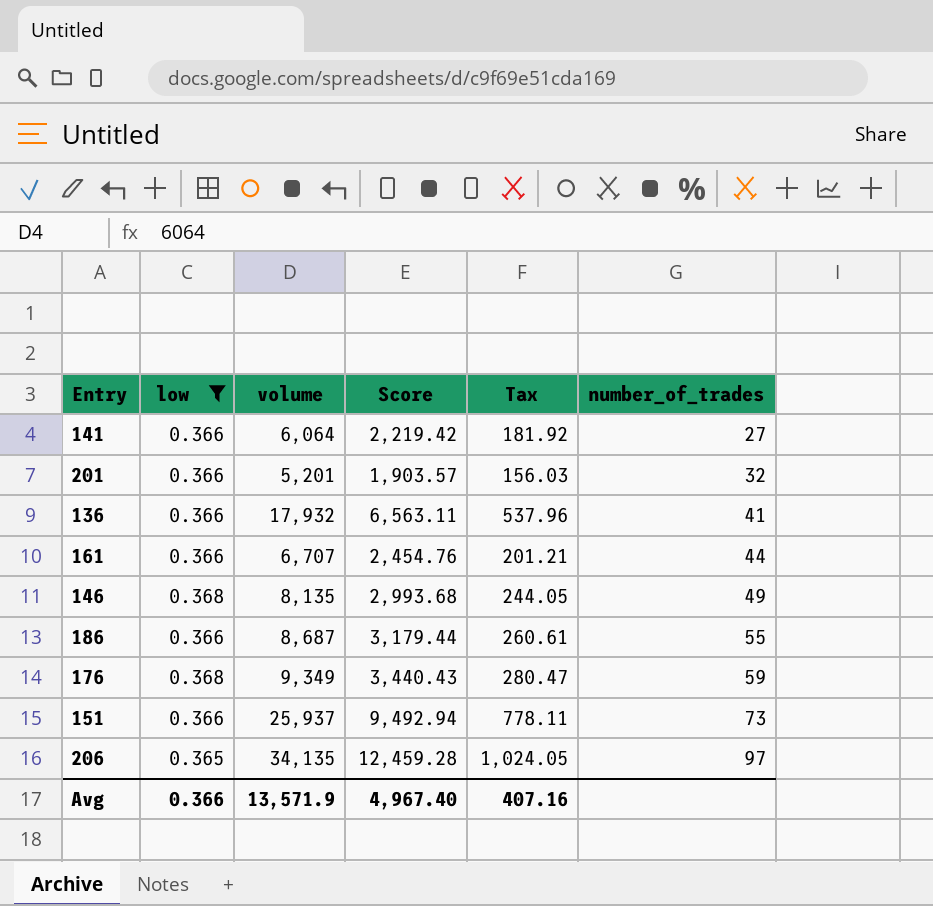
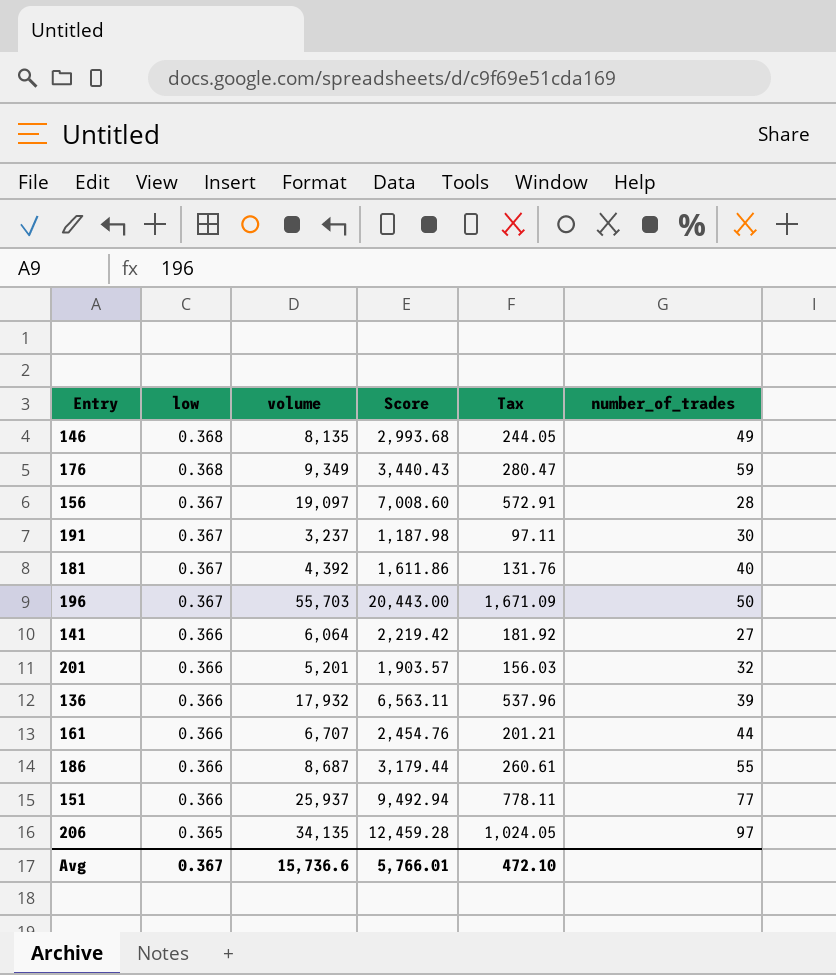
filter: low != 0.367 -> none
row order: number_of_trades ascending -> low descending
136 | number_of_trades: 41 -> 39
151 | number_of_trades: 73 -> 77
Avg | low: 0.366 -> 0.367
Avg | volume: 13,571.9 -> 15,736.6
Avg | Score: 4,967.40 -> 5,766.01
Avg | Tax: 407.16 -> 472.10

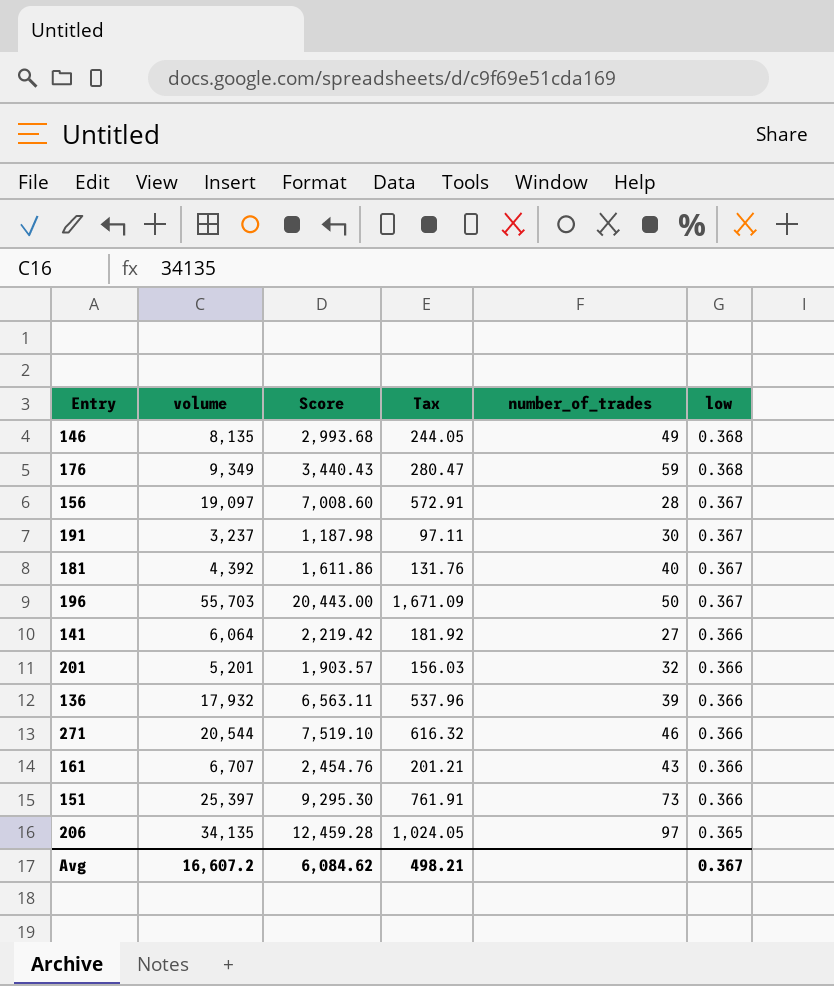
column low | position: 2 -> 6
row 186: 0.366 | 8,687 | 3,179.44 | 260.61 | 55 -> none
row 271: none -> 20,544 | 7,519.10 | 616.32 | 46 | 0.366
161 | number_of_trades: 44 -> 43
151 | volume: 25,937 -> 25,397
151 | Score: 9,492.94 -> 9,295.30
151 | Tax: 778.11 -> 761.91
151 | number_of_trades: 77 -> 73
Avg | volume: 15,736.6 -> 16,607.2
Avg | Score: 5,766.01 -> 6,084.62
Avg | Tax: 472.10 -> 498.21

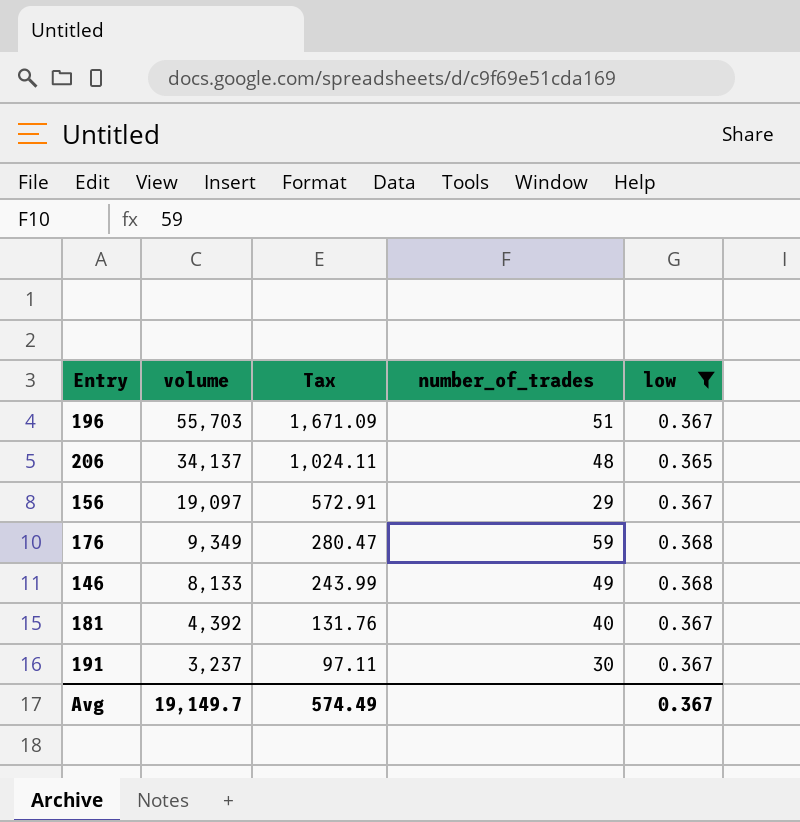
filter: none -> low != 0.366
row order: low descending -> volume descending
column Score | formula: [volume] * [low] -> none
196 | number_of_trades: 50 -> 51
206 | volume: 34,135 -> 34,137
206 | Tax: 1,024.05 -> 1,024.11
206 | number_of_trades: 97 -> 48
156 | number_of_trades: 28 -> 29
146 | volume: 8,135 -> 8,133
146 | Tax: 244.05 -> 243.99
Avg | volume: 16,607.2 -> 19,149.7
Avg | Tax: 498.21 -> 574.49

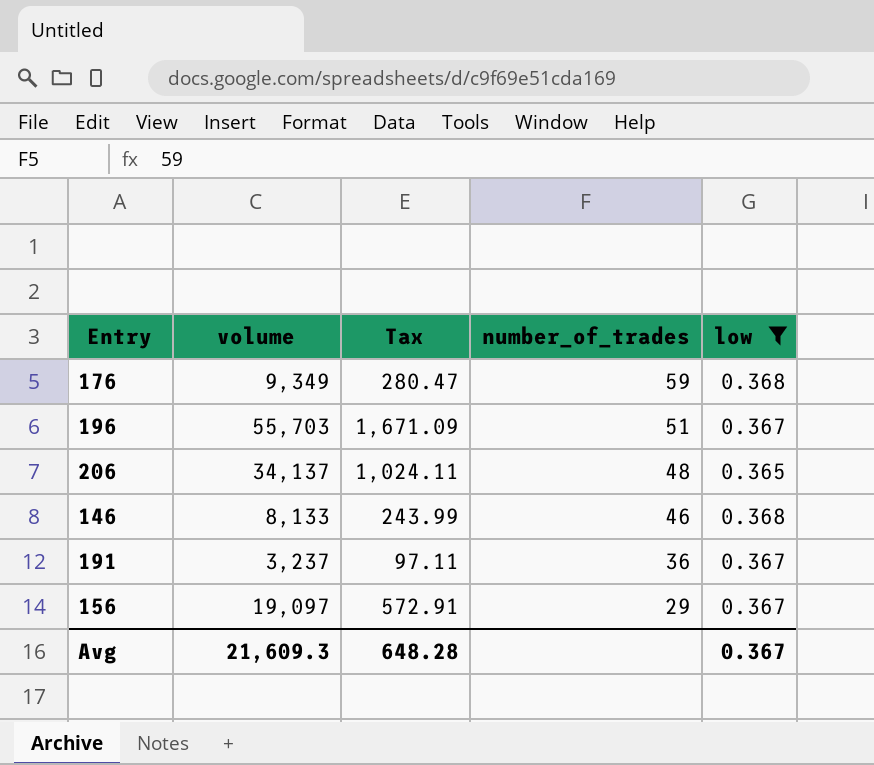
row order: volume descending -> number_of_trades descending
row 181: 4,392 | 131.76 | 40 | 0.367 -> none
146 | number_of_trades: 49 -> 46
191 | number_of_trades: 30 -> 36
Avg | volume: 19,149.7 -> 21,609.3
Avg | Tax: 574.49 -> 648.28

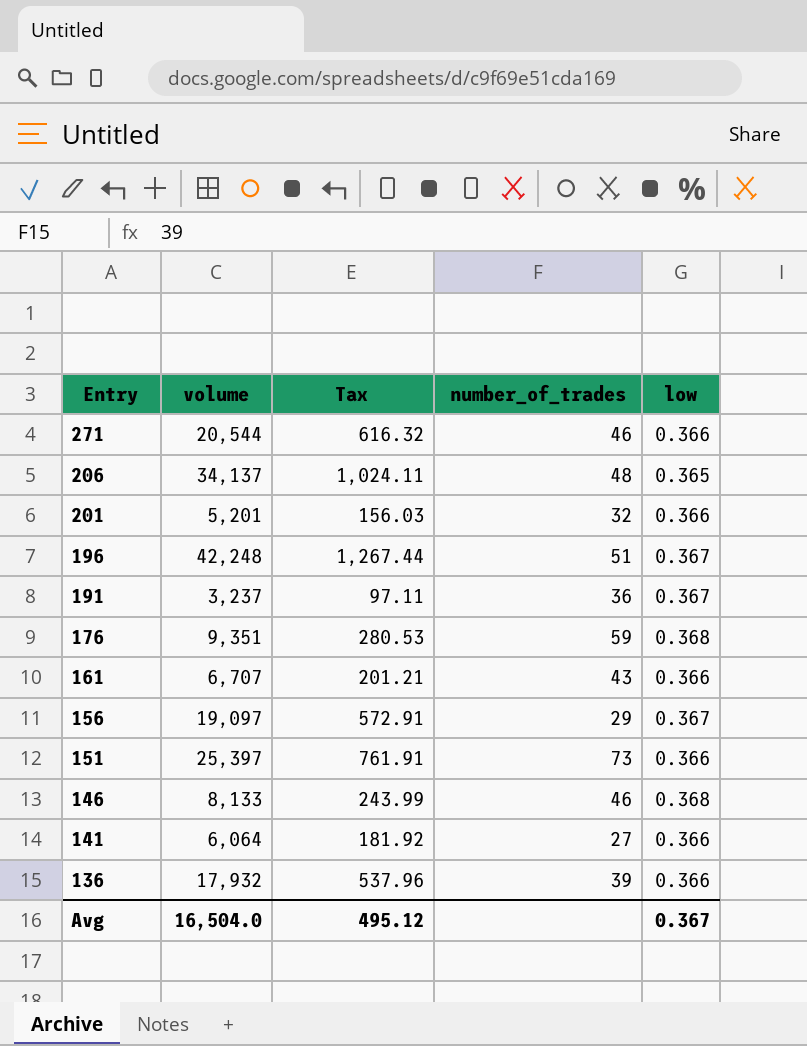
filter: low != 0.366 -> none
row order: number_of_trades descending -> Entry descending
196 | volume: 55,703 -> 42,248
196 | Tax: 1,671.09 -> 1,267.44
176 | volume: 9,349 -> 9,351
176 | Tax: 280.47 -> 280.53
Avg | volume: 21,609.3 -> 16,504.0
Avg | Tax: 648.28 -> 495.12

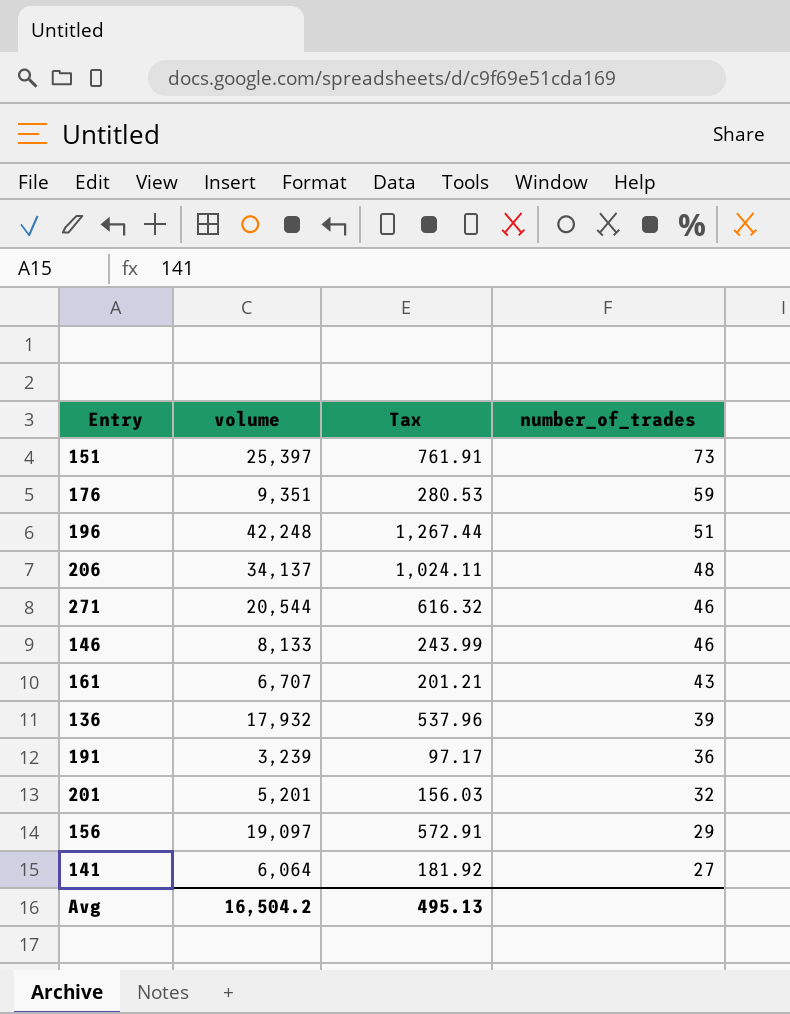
row order: Entry descending -> number_of_trades descending
column low | position: 5 -> none
191 | volume: 3,237 -> 3,239
191 | Tax: 97.11 -> 97.17
Avg | volume: 16,504.0 -> 16,504.2
Avg | Tax: 495.12 -> 495.13

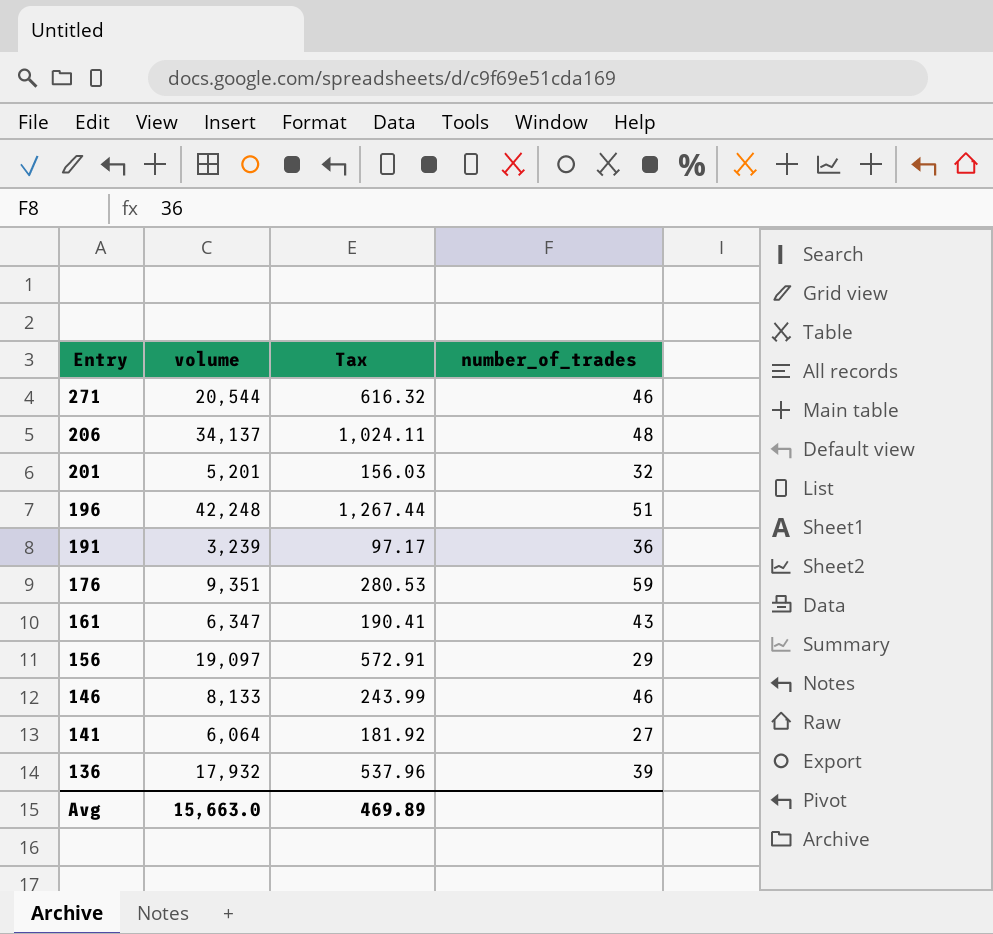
row order: number_of_trades descending -> Entry descending
row 151: 25,397 | 761.91 | 73 -> none
161 | volume: 6,707 -> 6,347
161 | Tax: 201.21 -> 190.41
Avg | volume: 16,504.2 -> 15,663.0
Avg | Tax: 495.13 -> 469.89

